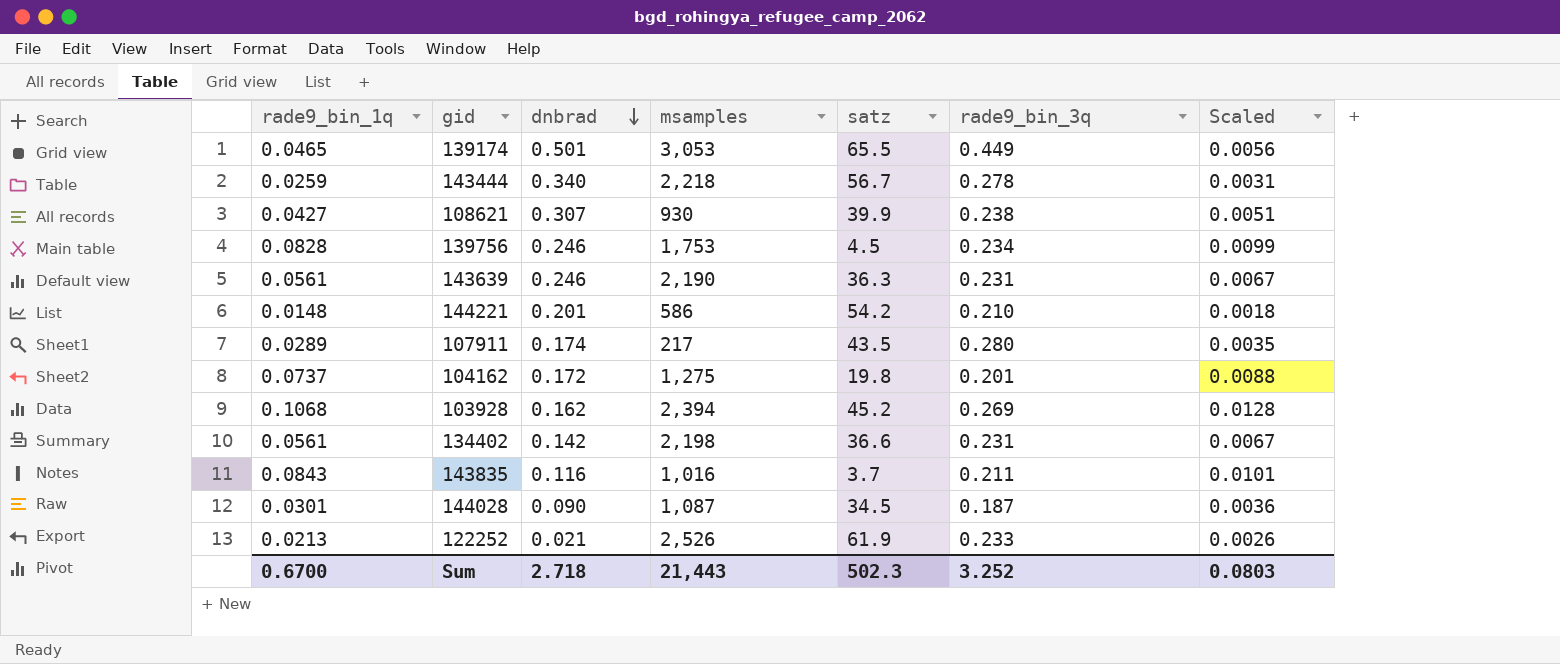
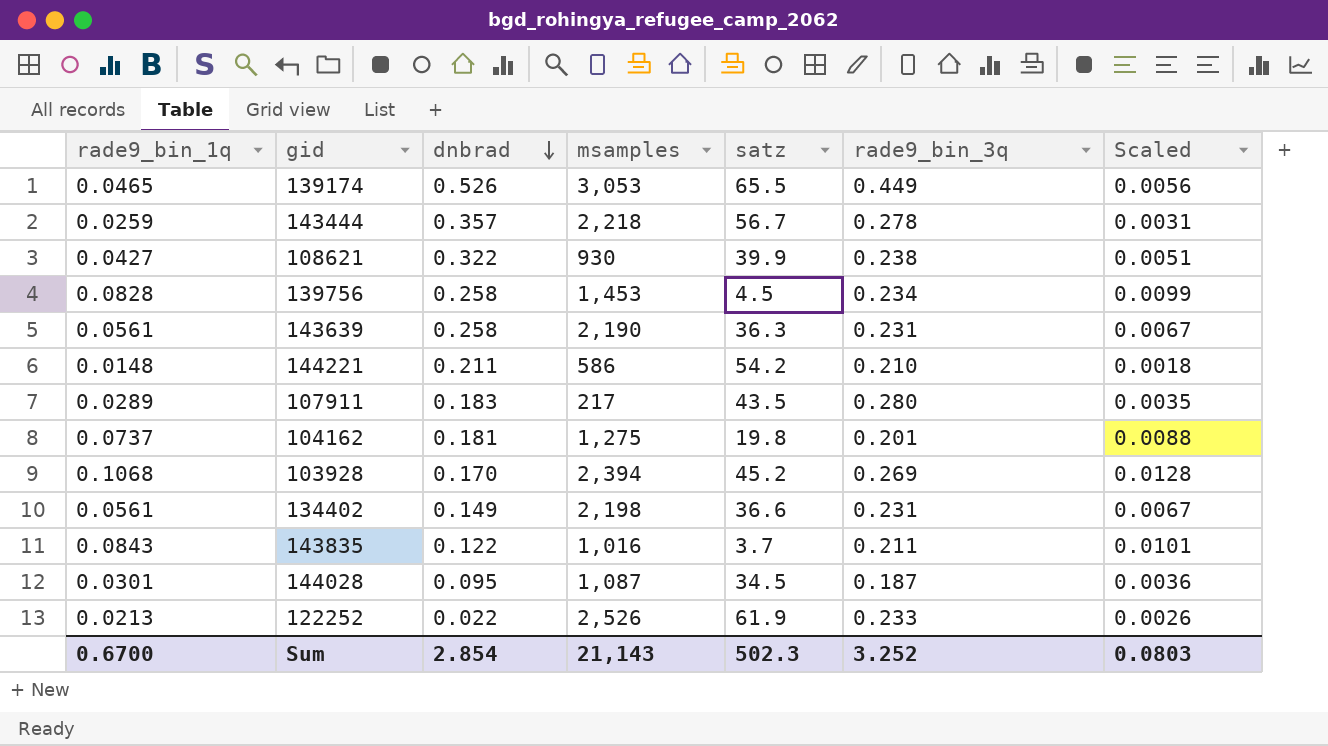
139174 | dnbrad: 0.501 -> 0.526
143444 | dnbrad: 0.340 -> 0.357
108621 | dnbrad: 0.307 -> 0.322
139756 | dnbrad: 0.246 -> 0.258
139756 | msamples: 1,753 -> 1,453
143639 | dnbrad: 0.246 -> 0.258
144221 | dnbrad: 0.201 -> 0.211
107911 | dnbrad: 0.174 -> 0.183
104162 | dnbrad: 0.172 -> 0.181
103928 | dnbrad: 0.162 -> 0.170
134402 | dnbrad: 0.142 -> 0.149
143835 | dnbrad: 0.116 -> 0.122
144028 | dnbrad: 0.090 -> 0.095
122252 | dnbrad: 0.021 -> 0.022
Sum | dnbrad: 2.718 -> 2.854
Sum | msamples: 21,443 -> 21,143

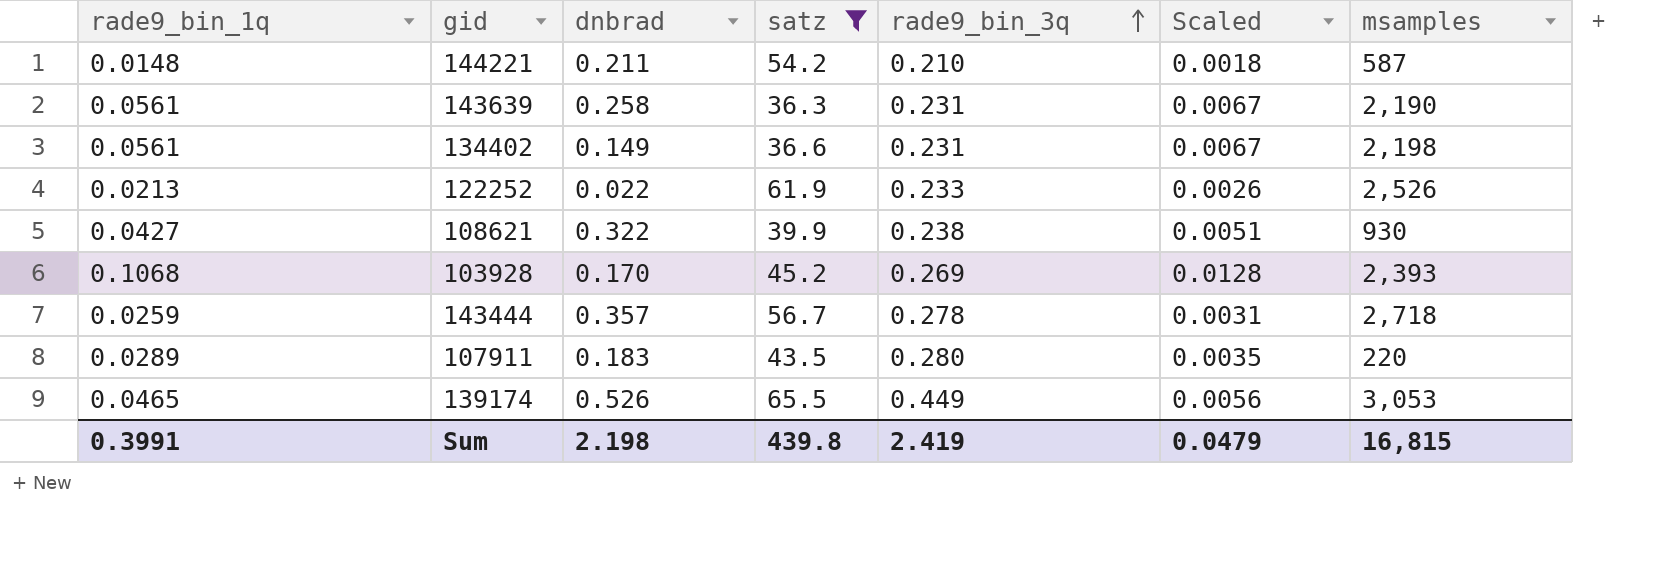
filter: none -> satz >= 36.3
row order: dnbrad descending -> rade9_bin_3q ascending
column msamples | position: 4 -> 7
144221 | msamples: 586 -> 587
103928 | msamples: 2,394 -> 2,393
143444 | msamples: 2,218 -> 2,718
107911 | msamples: 217 -> 220
Sum | rade9_bin_1q: 0.6700 -> 0.3991
Sum | dnbrad: 2.854 -> 2.198
Sum | satz: 502.3 -> 439.8
Sum | rade9_bin_3q: 3.252 -> 2.419
Sum | Scaled: 0.0803 -> 0.0479
Sum | msamples: 21,143 -> 16,815

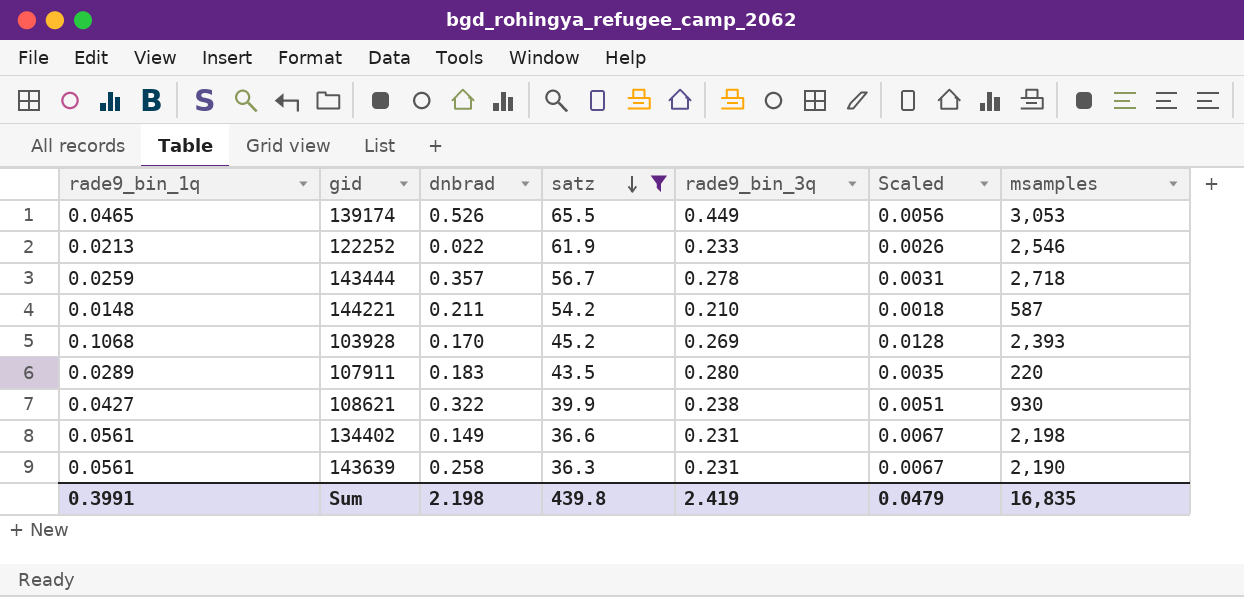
row order: rade9_bin_3q ascending -> satz descending
122252 | msamples: 2,526 -> 2,546
Sum | msamples: 16,815 -> 16,835

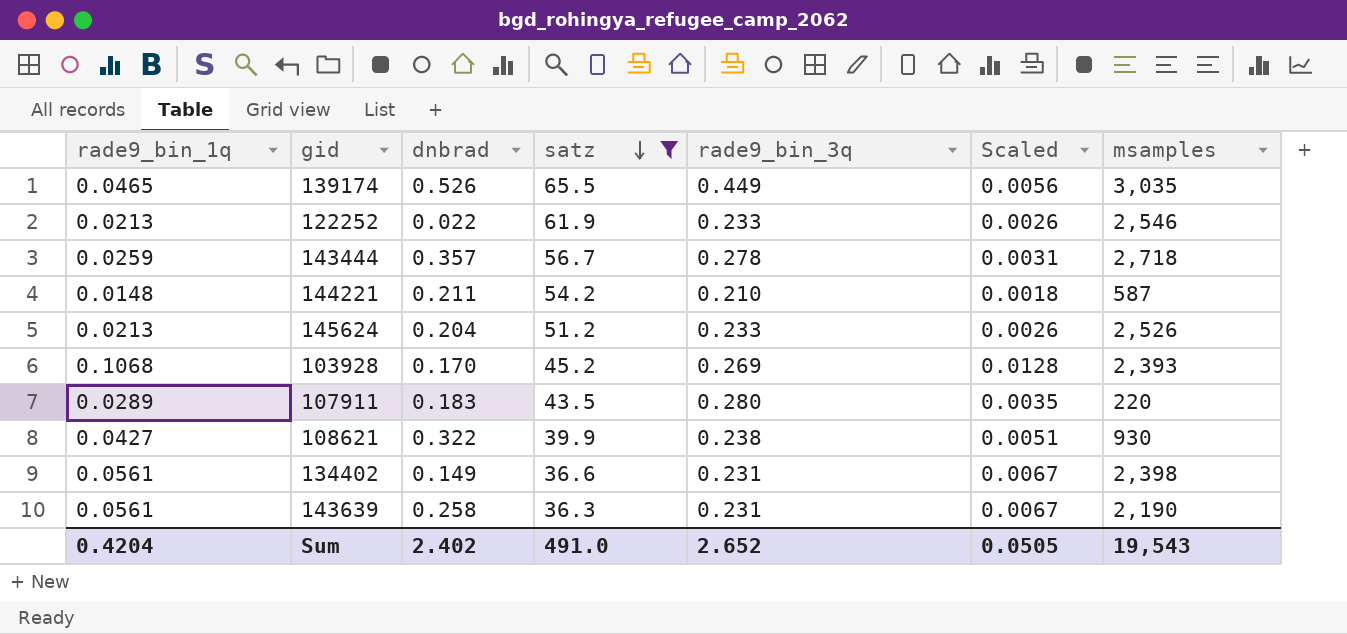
139174 | msamples: 3,053 -> 3,035
row 145624: none -> 0.0213 | 0.204 | 51.2 | 0.233 | 0.0026 | 2,526
134402 | msamples: 2,198 -> 2,398
Sum | rade9_bin_1q: 0.3991 -> 0.4204
Sum | dnbrad: 2.198 -> 2.402
Sum | satz: 439.8 -> 491.0
Sum | rade9_bin_3q: 2.419 -> 2.652
Sum | Scaled: 0.0479 -> 0.0505
Sum | msamples: 16,835 -> 19,543

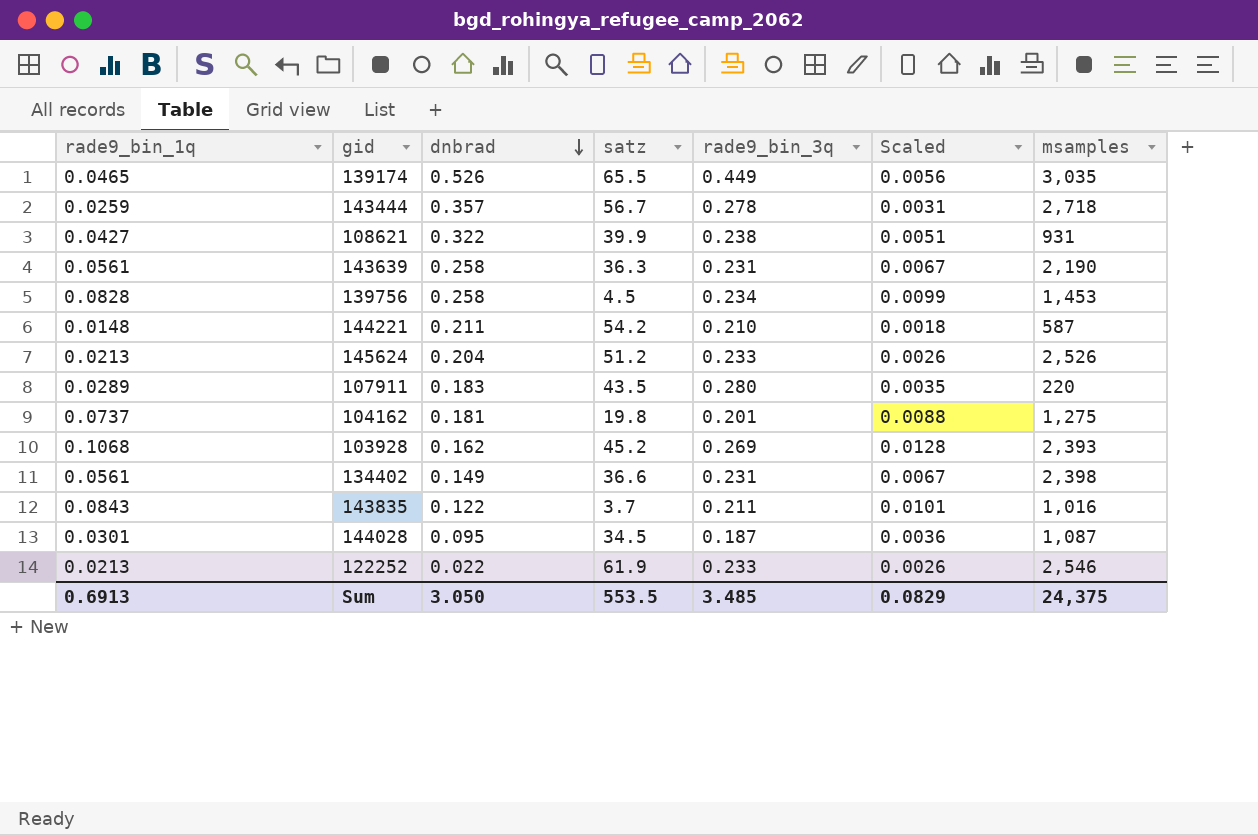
filter: satz >= 36.3 -> none
row order: satz descending -> dnbrad descending
108621 | msamples: 930 -> 931
103928 | dnbrad: 0.170 -> 0.162
Sum | rade9_bin_1q: 0.4204 -> 0.6913
Sum | dnbrad: 2.402 -> 3.050
Sum | satz: 491.0 -> 553.5
Sum | rade9_bin_3q: 2.652 -> 3.485
Sum | Scaled: 0.0505 -> 0.0829
Sum | msamples: 19,543 -> 24,375

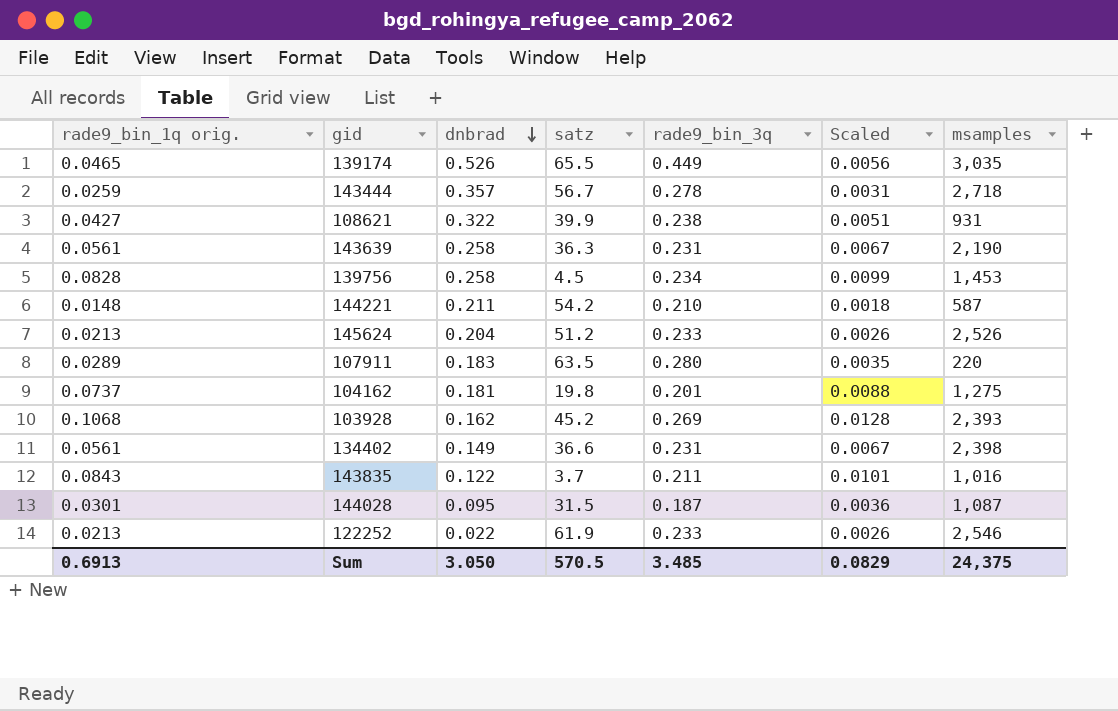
column name: rade9_bin_1q -> rade9_bin_1q orig.
107911 | satz: 43.5 -> 63.5
144028 | satz: 34.5 -> 31.5
Sum | satz: 553.5 -> 570.5

